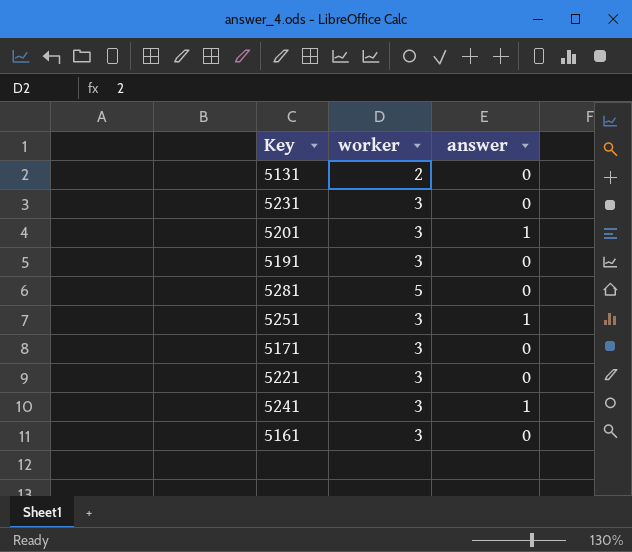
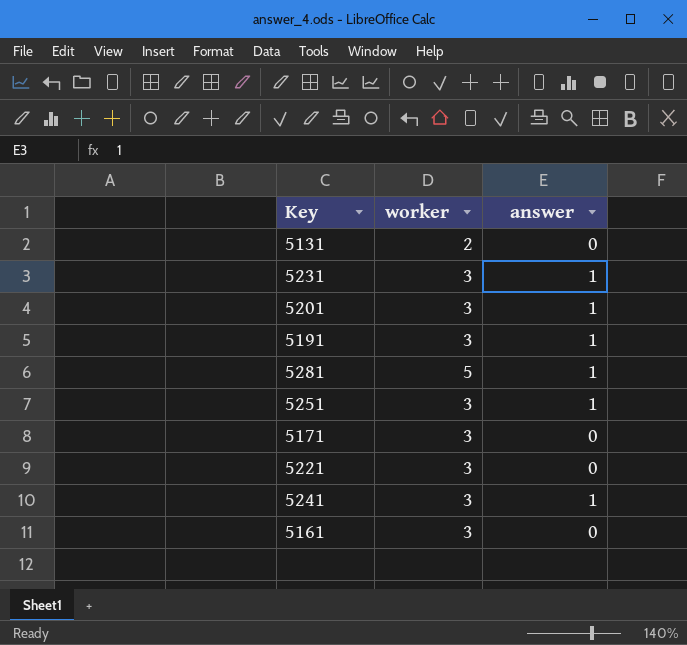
5231 | answer: 0 -> 1
5191 | answer: 0 -> 1
5281 | answer: 0 -> 1

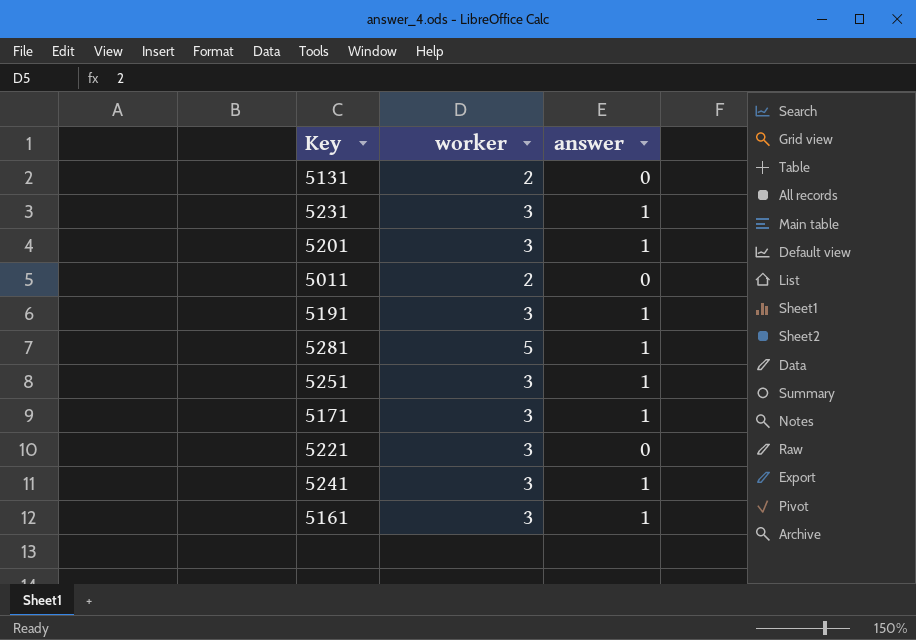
row 5011: none -> 2 | 0
5171 | answer: 0 -> 1
5161 | answer: 0 -> 1

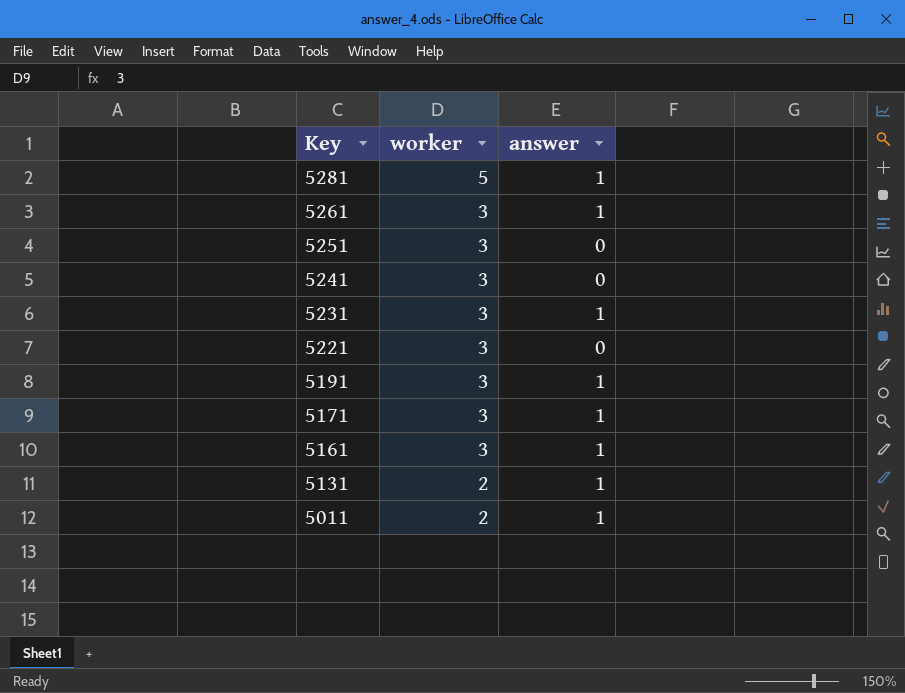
row order: none -> Key descending
row 5201: 3 | 1 -> none
row 5261: none -> 3 | 1
5251 | answer: 1 -> 0
5241 | answer: 1 -> 0
5131 | answer: 0 -> 1
5011 | answer: 0 -> 1

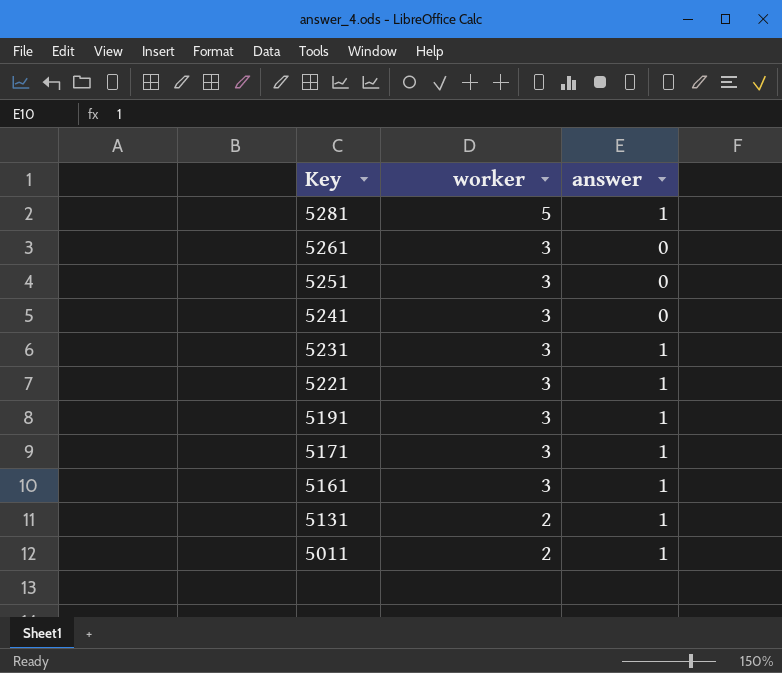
5261 | answer: 1 -> 0
5221 | answer: 0 -> 1

